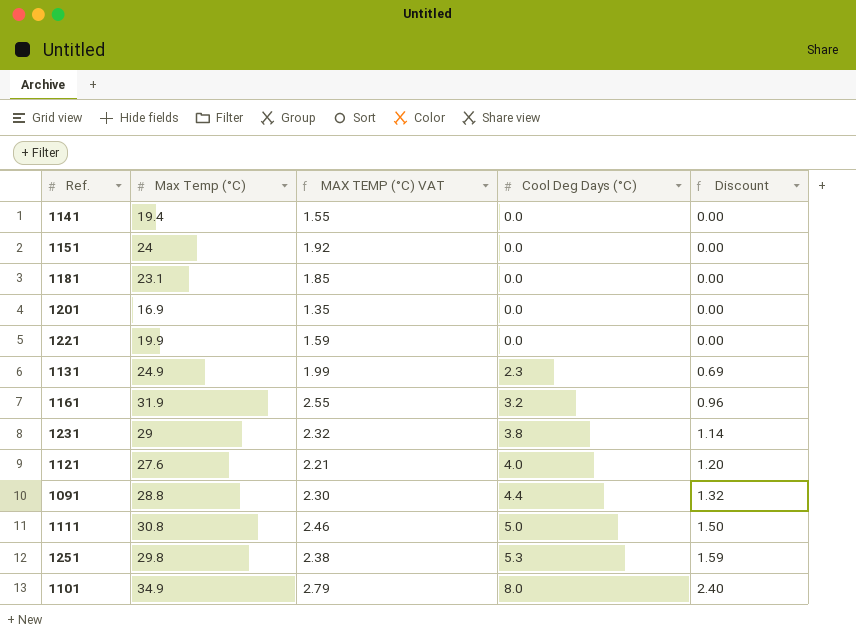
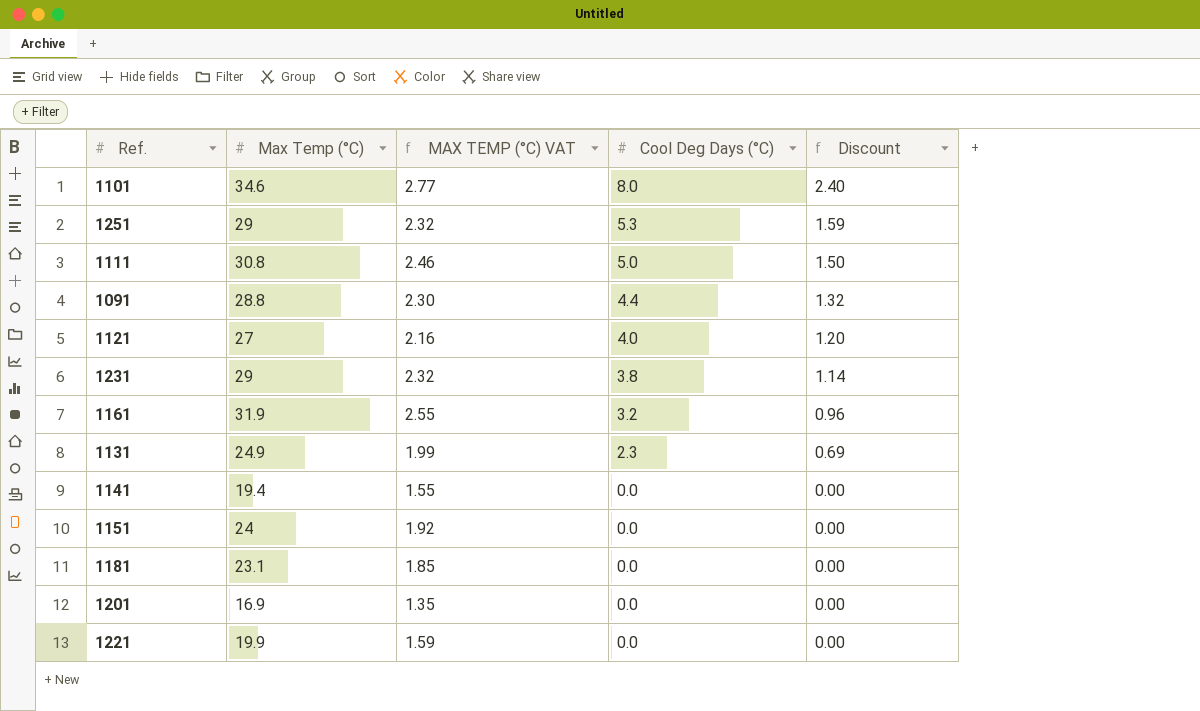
row order: Cool Deg Days (°C) ascending -> Cool Deg Days (°C) descending
1101 | Max Temp (°C): 34.9 -> 34.6
1101 | MAX TEMP (°C) VAT: 2.79 -> 2.77
1251 | Max Temp (°C): 29.8 -> 29
1251 | MAX TEMP (°C) VAT: 2.38 -> 2.32
1121 | Max Temp (°C): 27.6 -> 27
1121 | MAX TEMP (°C) VAT: 2.21 -> 2.16

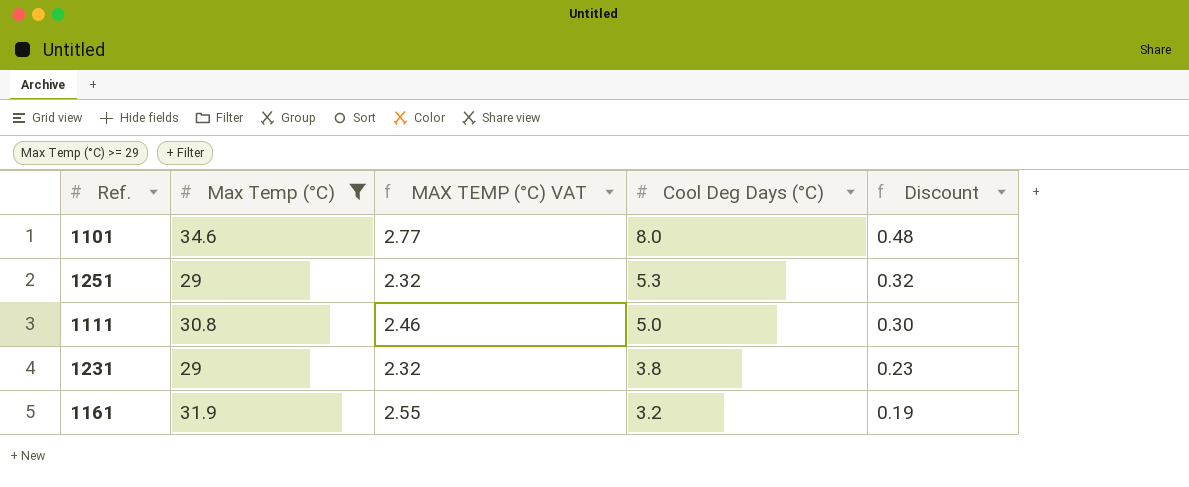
filter: none -> Max Temp (°C) >= 29
column Discount | formula: [Cool Deg Days (°C)] * 0.3 -> [Cool Deg Days (°C)] * 0.06

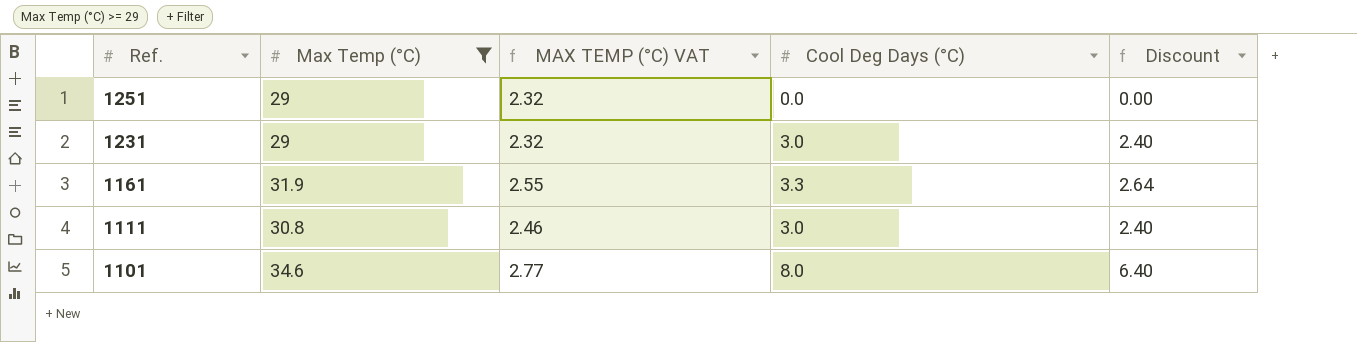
row order: Cool Deg Days (°C) descending -> Ref. descending
column Discount | formula: [Cool Deg Days (°C)] * 0.06 -> [Cool Deg Days (°C)] * 0.8
1251 | Cool Deg Days (°C): 5.3 -> 0.0
1231 | Cool Deg Days (°C): 3.8 -> 3.0
1161 | Cool Deg Days (°C): 3.2 -> 3.3
1111 | Cool Deg Days (°C): 5.0 -> 3.0

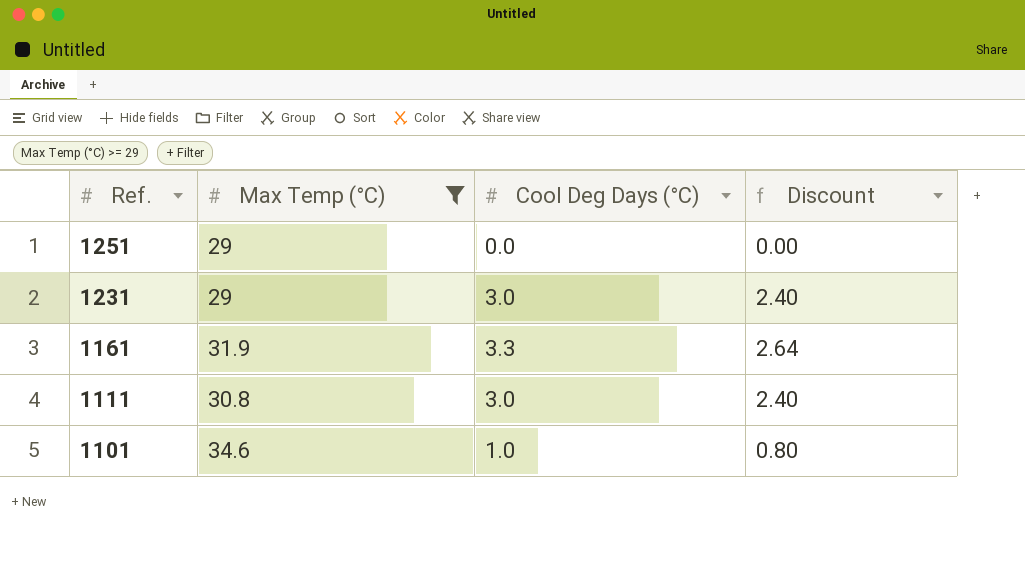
column MAX TEMP (°C) VAT | formula: [Max Temp (°C)] * 0.08 -> none
1101 | Cool Deg Days (°C): 8.0 -> 1.0
1101 | Discount: 6.40 -> 0.80

